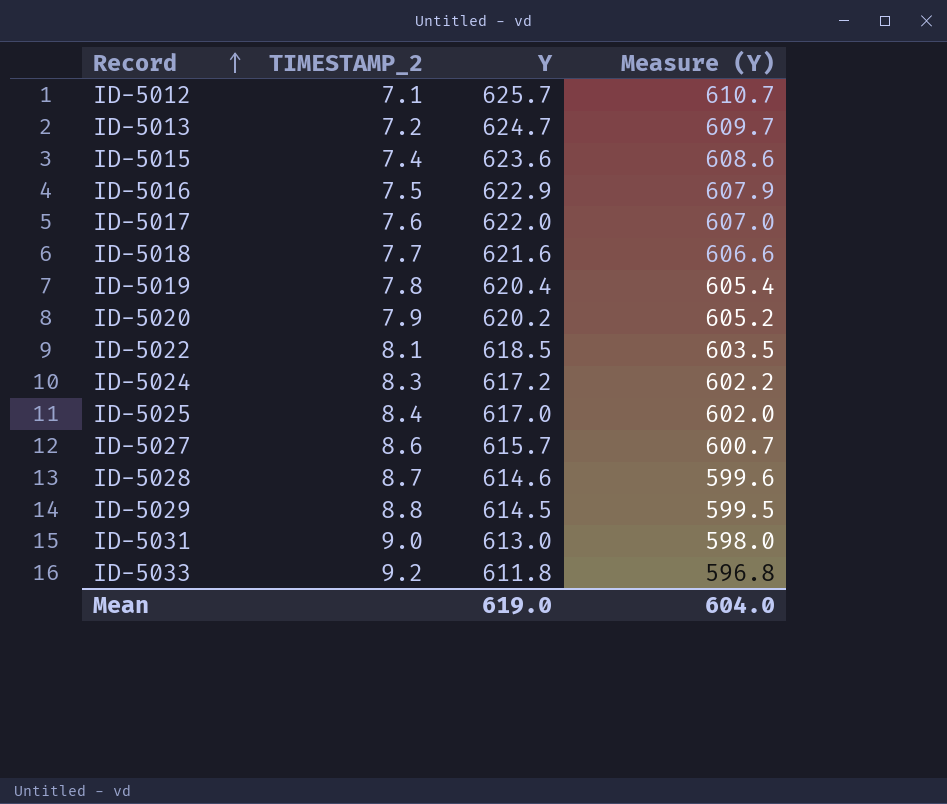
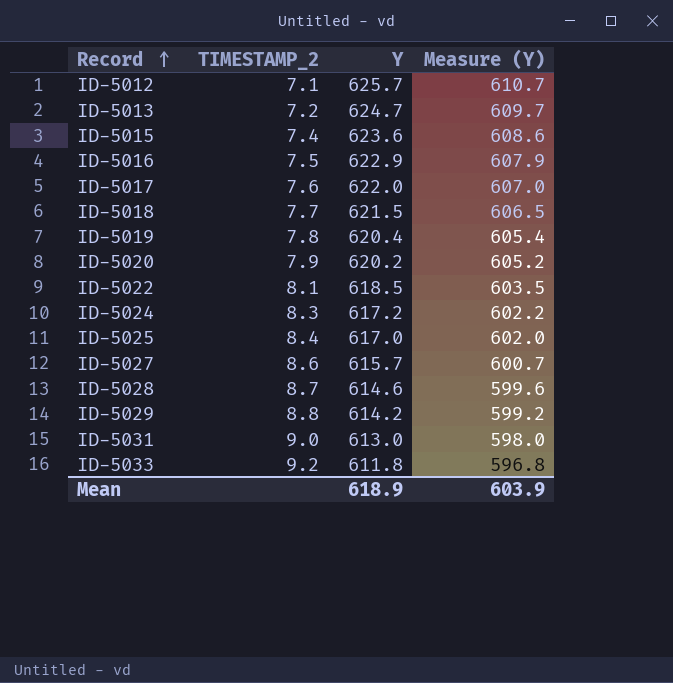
ID-5018 | Y: 621.6 -> 621.5
ID-5018 | Measure (Y): 606.6 -> 606.5
ID-5029 | Y: 614.5 -> 614.2
ID-5029 | Measure (Y): 599.5 -> 599.2
Mean | Y: 619.0 -> 618.9
Mean | Measure (Y): 604.0 -> 603.9

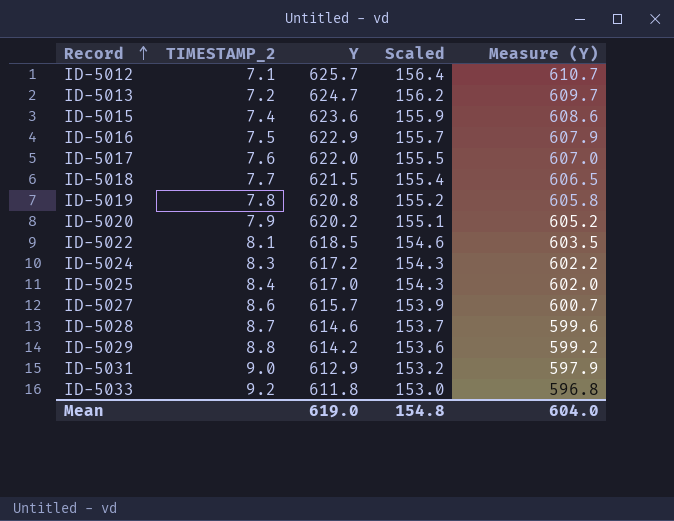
column Scaled | formula: none -> [Y] * 0.25
ID-5019 | Y: 620.4 -> 620.8
ID-5019 | Measure (Y): 605.4 -> 605.8
ID-5031 | Y: 613.0 -> 612.9
ID-5031 | Measure (Y): 598.0 -> 597.9
Mean | Y: 618.9 -> 619.0
Mean | Measure (Y): 603.9 -> 604.0

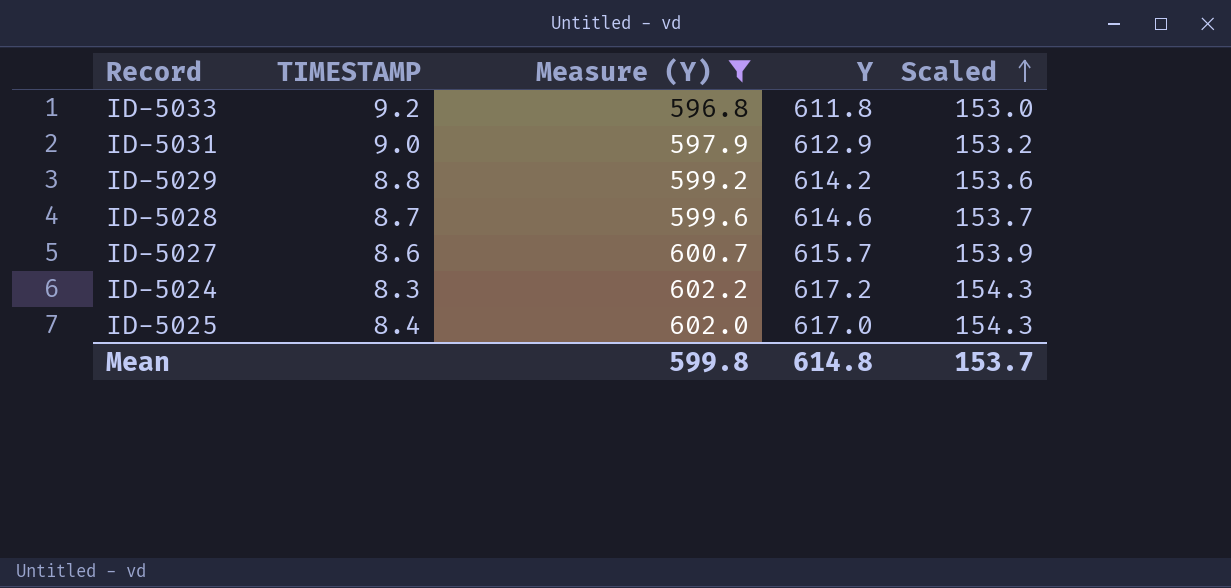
filter: none -> Measure (Y) <= 602.2
row order: Record ascending -> Scaled ascending
column name: TIMESTAMP_2 -> TIMESTAMP
column Measure (Y) | position: 5 -> 3
Mean | Measure (Y): 604.0 -> 599.8
Mean | Y: 619.0 -> 614.8
Mean | Scaled: 154.8 -> 153.7

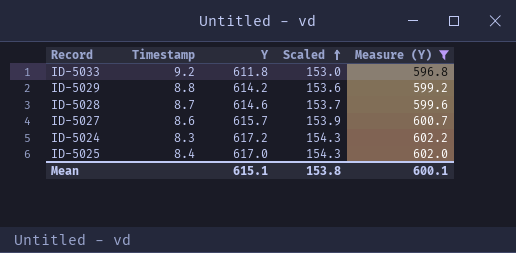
column name: TIMESTAMP -> Timestamp
column Measure (Y) | position: 3 -> 5
row ID-5031: 9.0 | 597.9 | 612.9 | 153.2 -> none
Mean | Y: 614.8 -> 615.1
Mean | Scaled: 153.7 -> 153.8
Mean | Measure (Y): 599.8 -> 600.1

